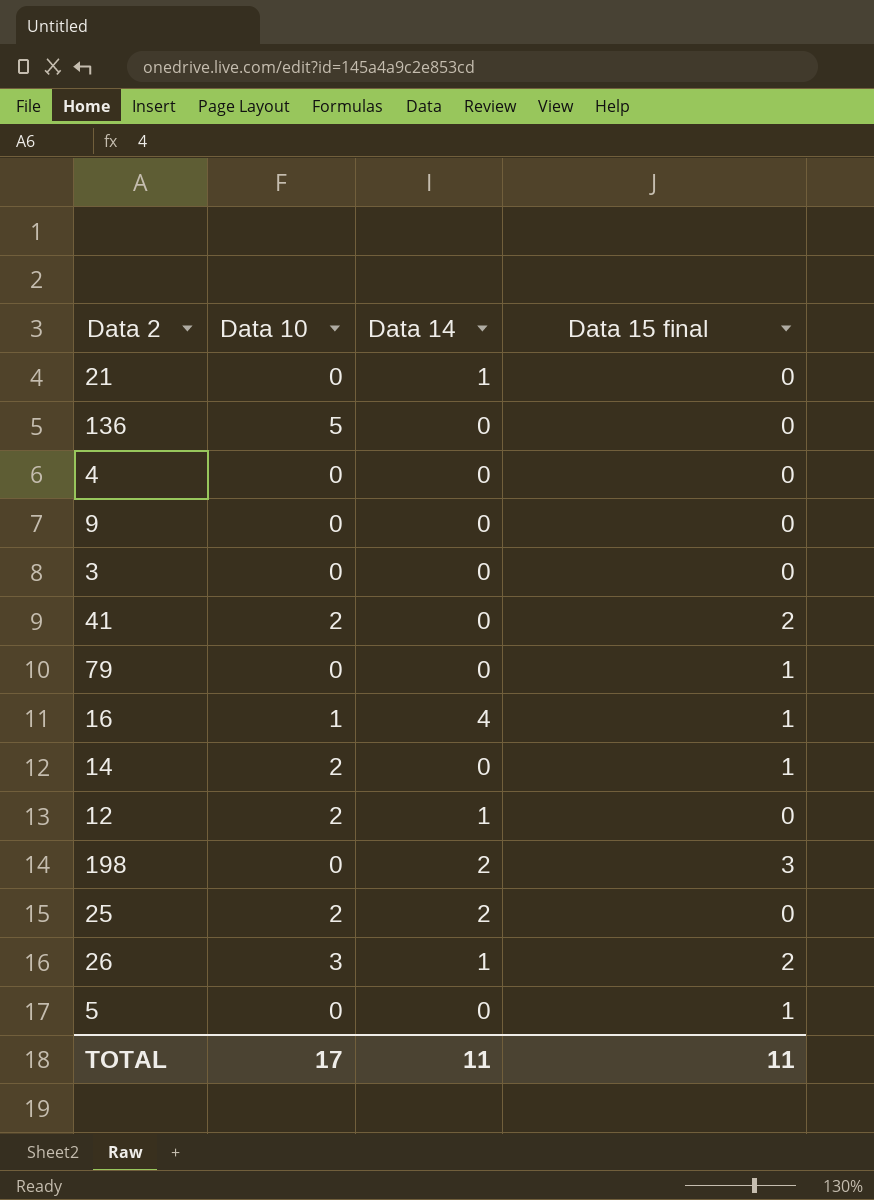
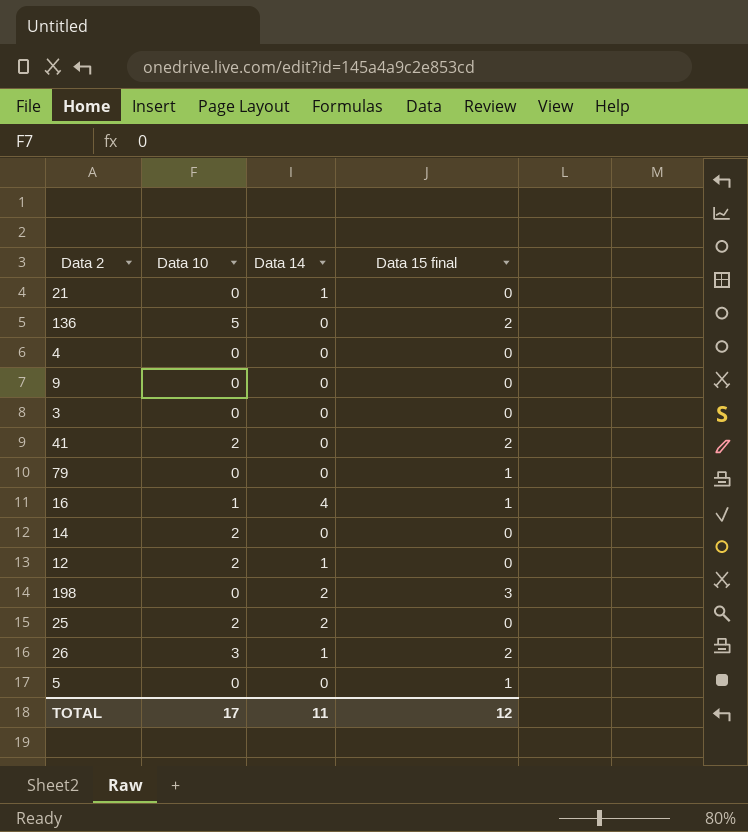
136 | Data 15 final: 0 -> 2
14 | Data 15 final: 1 -> 0
TOTAL | Data 15 final: 11 -> 12

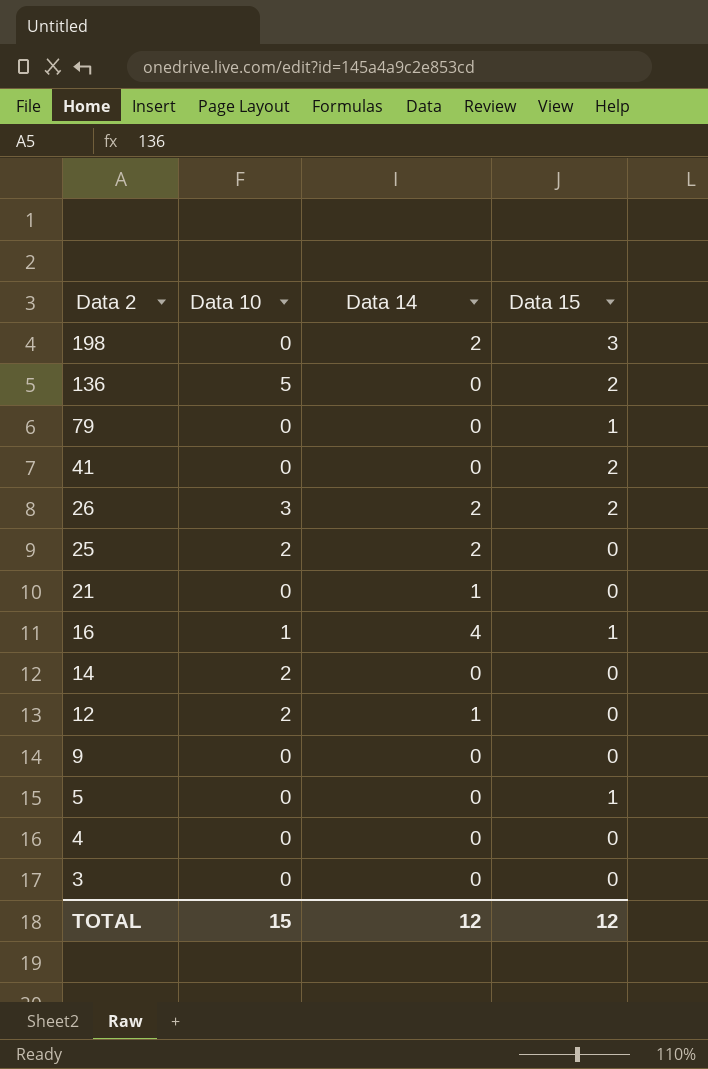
row order: none -> Data 2 descending
column name: Data 15 final -> Data 15
41 | Data 10: 2 -> 0
26 | Data 14: 1 -> 2
TOTAL | Data 10: 17 -> 15
TOTAL | Data 14: 11 -> 12

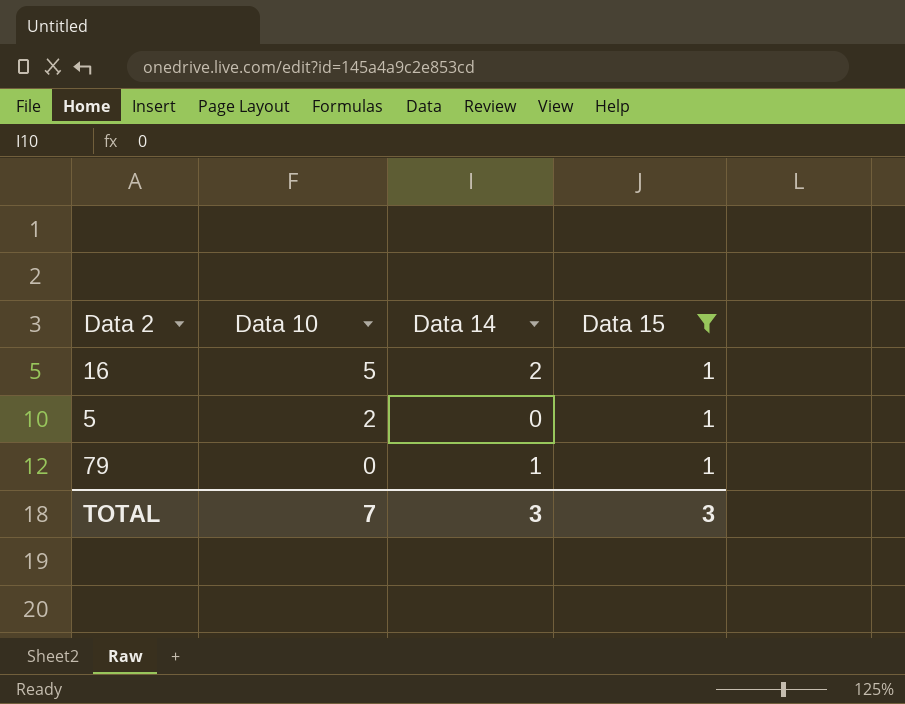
filter: none -> Data 15 = 1
row order: Data 2 descending -> Data 10 descending
16 | Data 10: 1 -> 5
16 | Data 14: 4 -> 2
5 | Data 10: 0 -> 2
79 | Data 14: 0 -> 1
TOTAL | Data 10: 15 -> 7
TOTAL | Data 14: 12 -> 3
TOTAL | Data 15: 12 -> 3

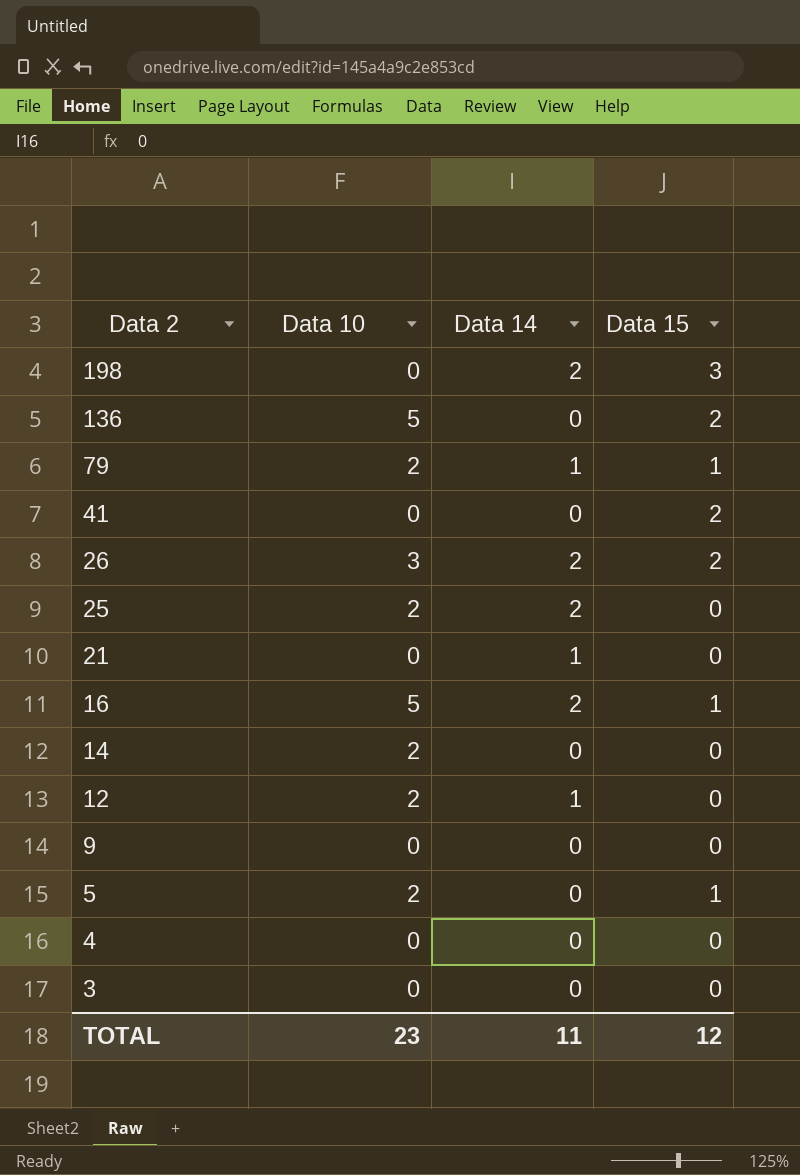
filter: Data 15 = 1 -> none
row order: Data 10 descending -> Data 2 descending
79 | Data 10: 0 -> 2
TOTAL | Data 10: 7 -> 23
TOTAL | Data 14: 3 -> 11
TOTAL | Data 15: 3 -> 12

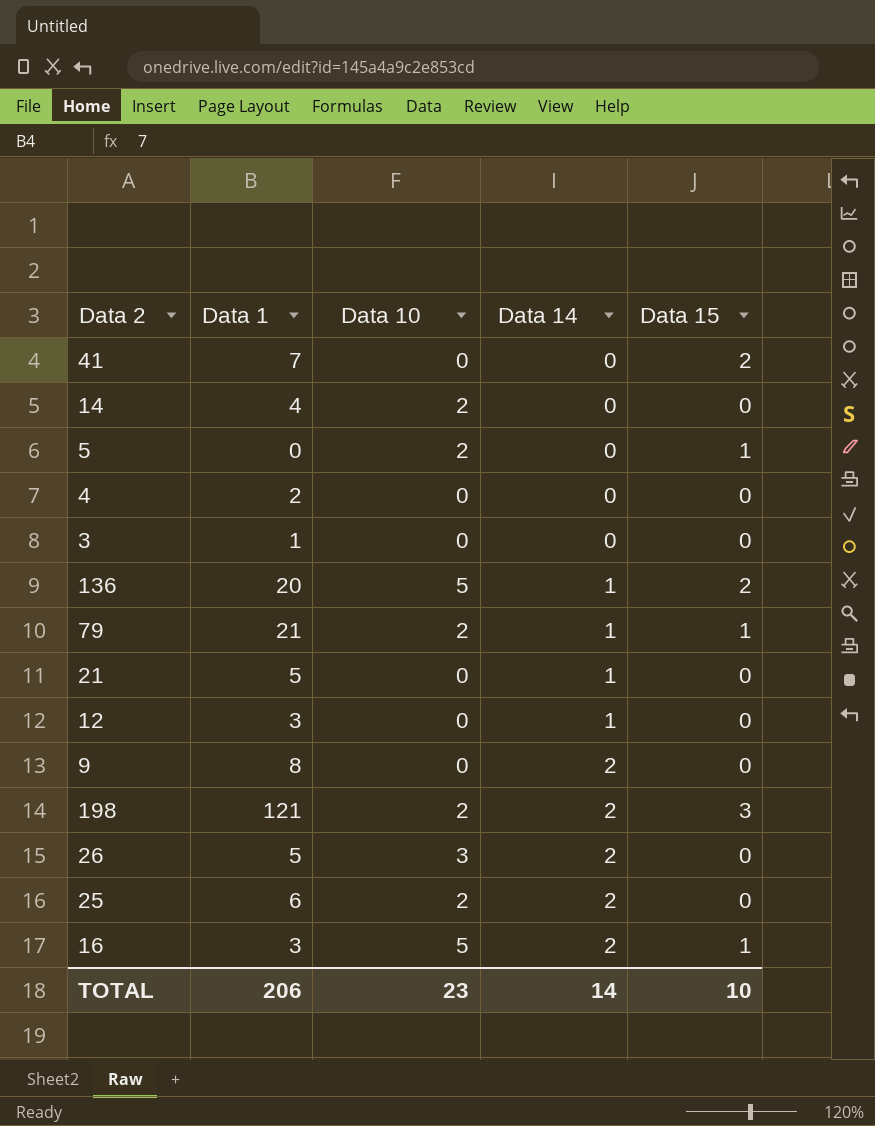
row order: Data 2 descending -> Data 14 ascending
column Data 1 | position: none -> 2
136 | Data 14: 0 -> 1
12 | Data 10: 2 -> 0
9 | Data 14: 0 -> 2
198 | Data 10: 0 -> 2
26 | Data 15: 2 -> 0
TOTAL | Data 14: 11 -> 14
TOTAL | Data 15: 12 -> 10

